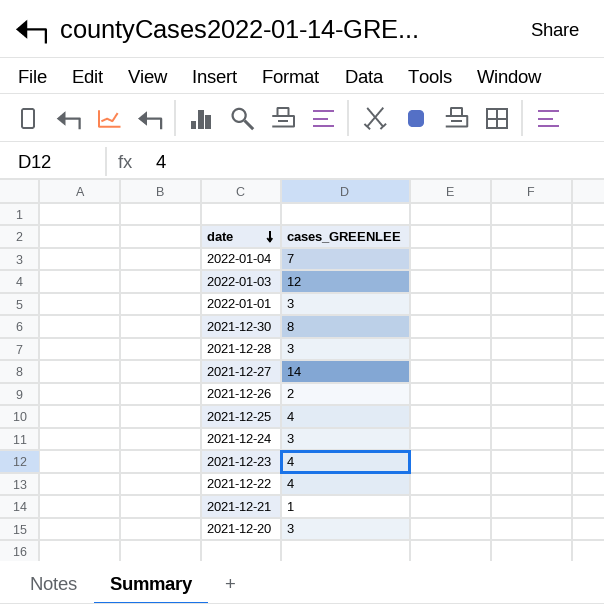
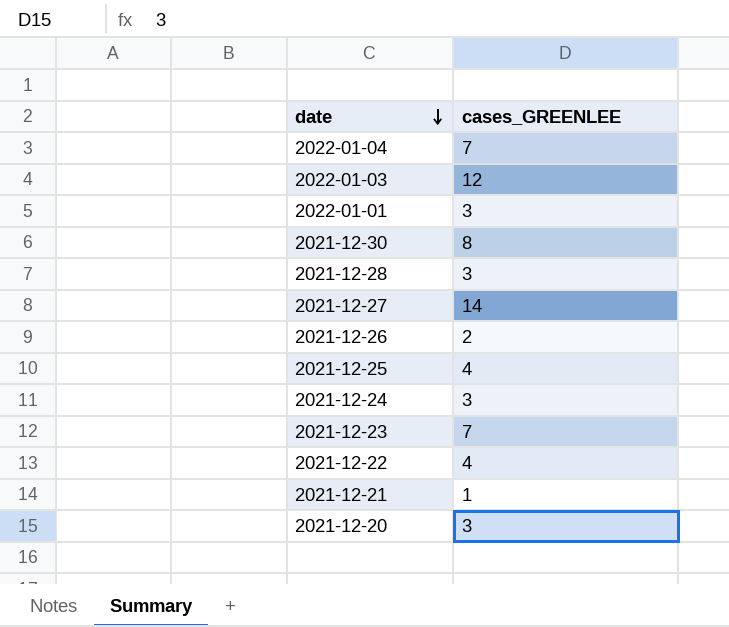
2021-12-23 | cases_GREENLEE: 4 -> 7

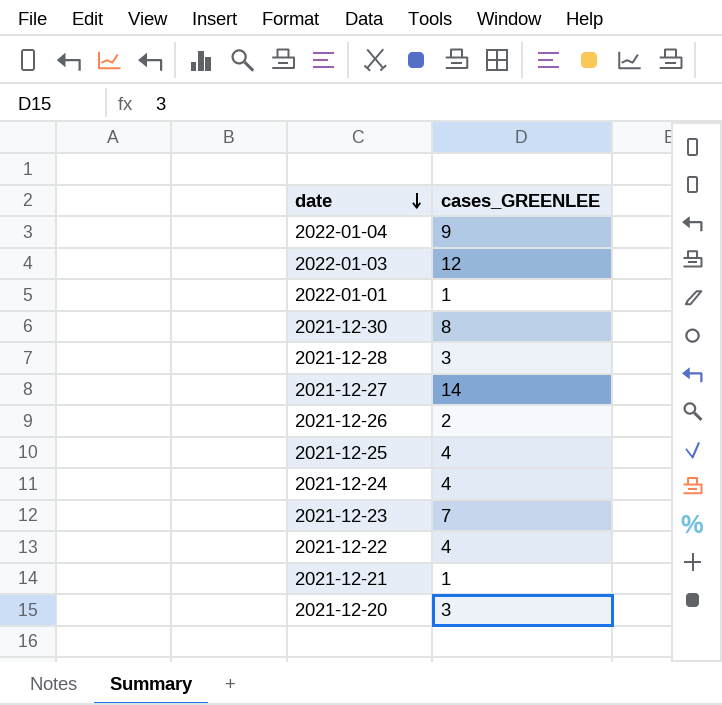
2022-01-04 | cases_GREENLEE: 7 -> 9
2022-01-01 | cases_GREENLEE: 3 -> 1
2021-12-24 | cases_GREENLEE: 3 -> 4

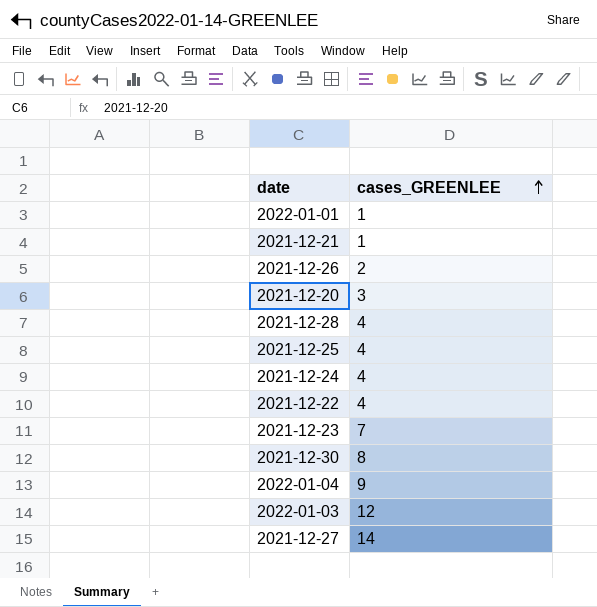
row order: date descending -> cases_GREENLEE ascending
2021-12-28 | cases_GREENLEE: 3 -> 4

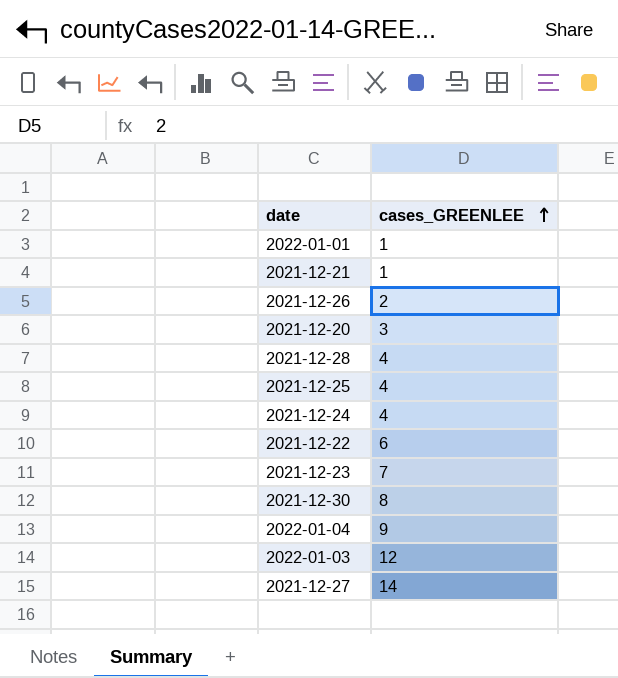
2021-12-22 | cases_GREENLEE: 4 -> 6

